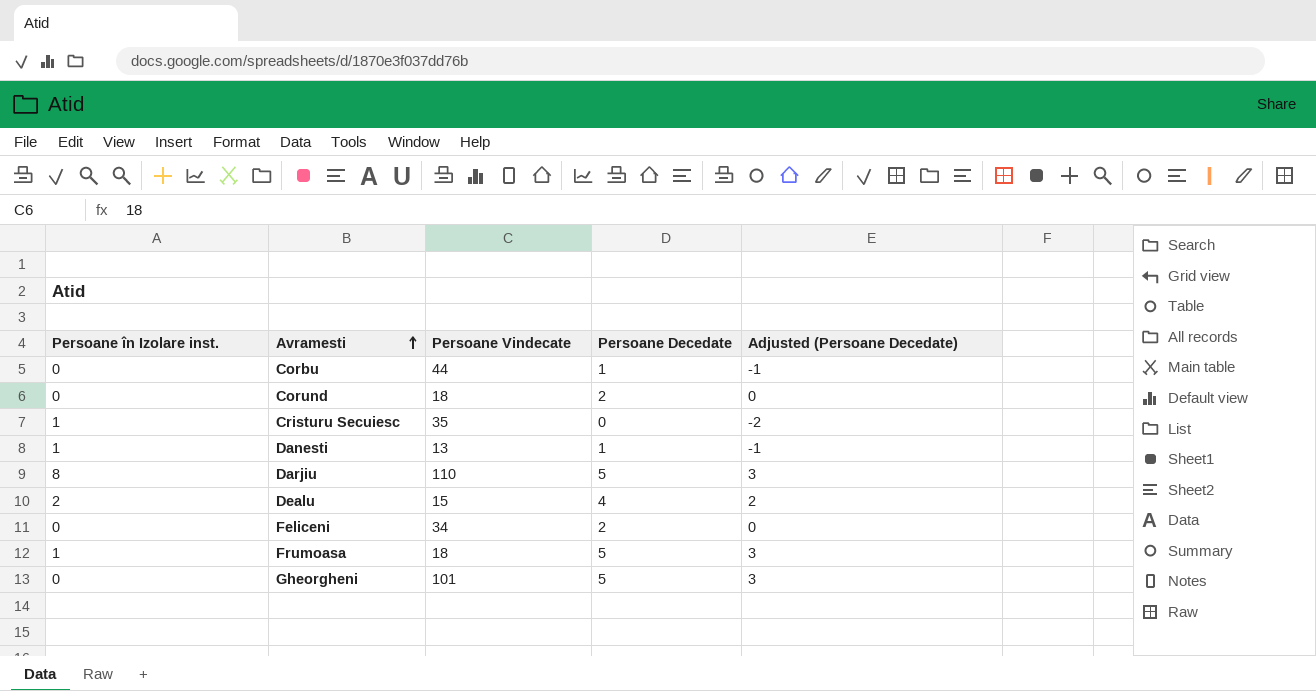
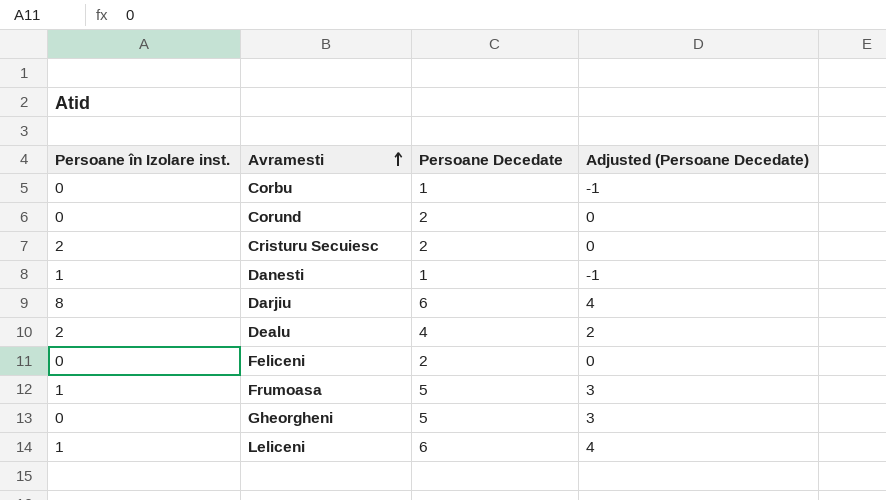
column Persoane Vindecate | position: 3 -> none
Cristuru Secuiesc | Persoane în Izolare inst.: 1 -> 2
Cristuru Secuiesc | Persoane Decedate: 0 -> 2
Cristuru Secuiesc | Adjusted (Persoane Decedate): -2 -> 0
Darjiu | Persoane Decedate: 5 -> 6
Darjiu | Adjusted (Persoane Decedate): 3 -> 4
row Leliceni: none -> 1 | 6 | 4

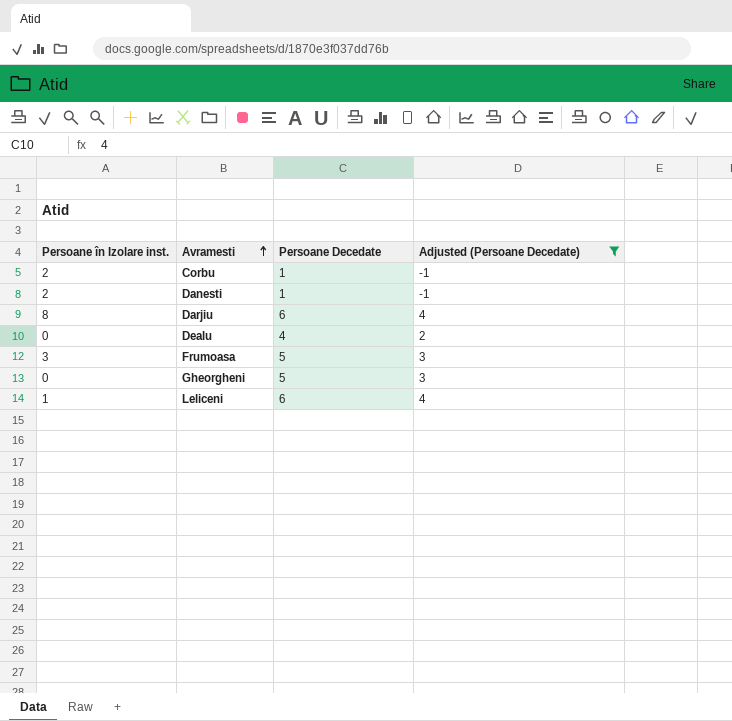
filter: none -> Adjusted (Persoane Decedate) != 0
Corbu | Persoane în Izolare inst.: 0 -> 2
Danesti | Persoane în Izolare inst.: 1 -> 2
Dealu | Persoane în Izolare inst.: 2 -> 0
Frumoasa | Persoane în Izolare inst.: 1 -> 3

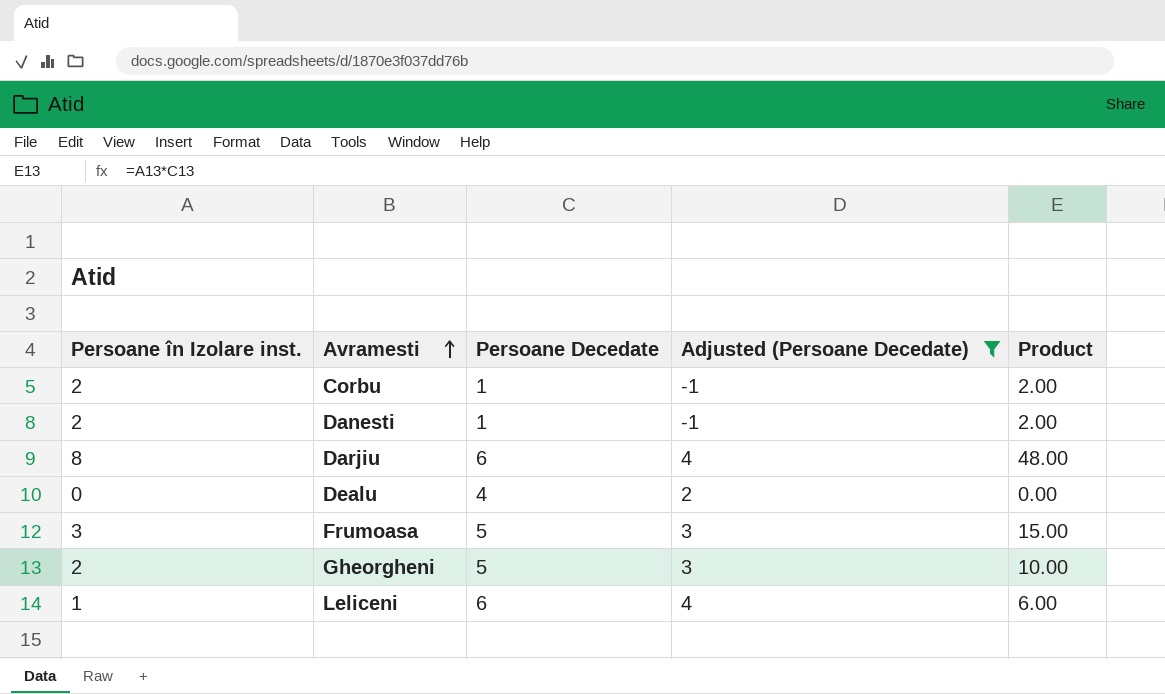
column Product | formula: none -> [Persoane în Izolare inst.] * [Persoane Decedate]
Gheorgheni | Persoane în Izolare inst.: 0 -> 2

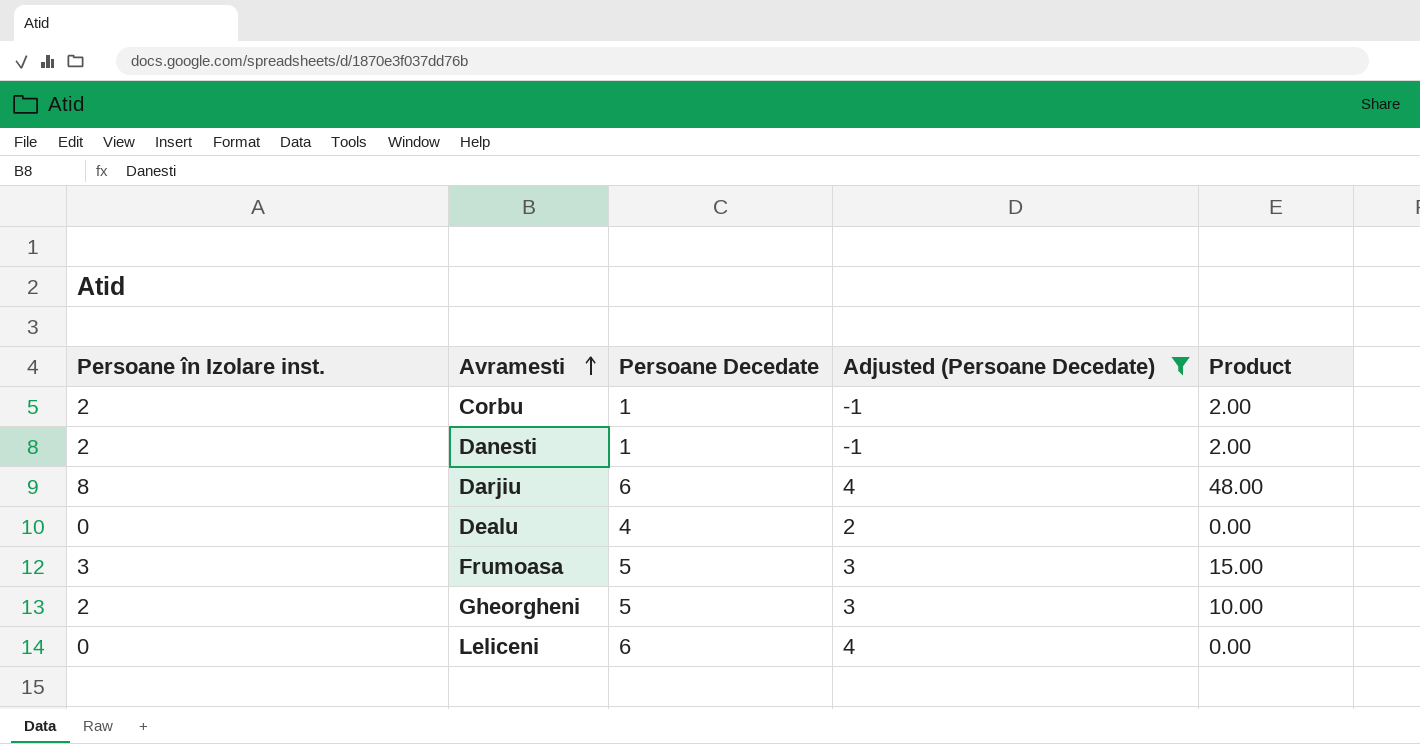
Leliceni | Persoane în Izolare inst.: 1 -> 0
Leliceni | Product: 6.00 -> 0.00

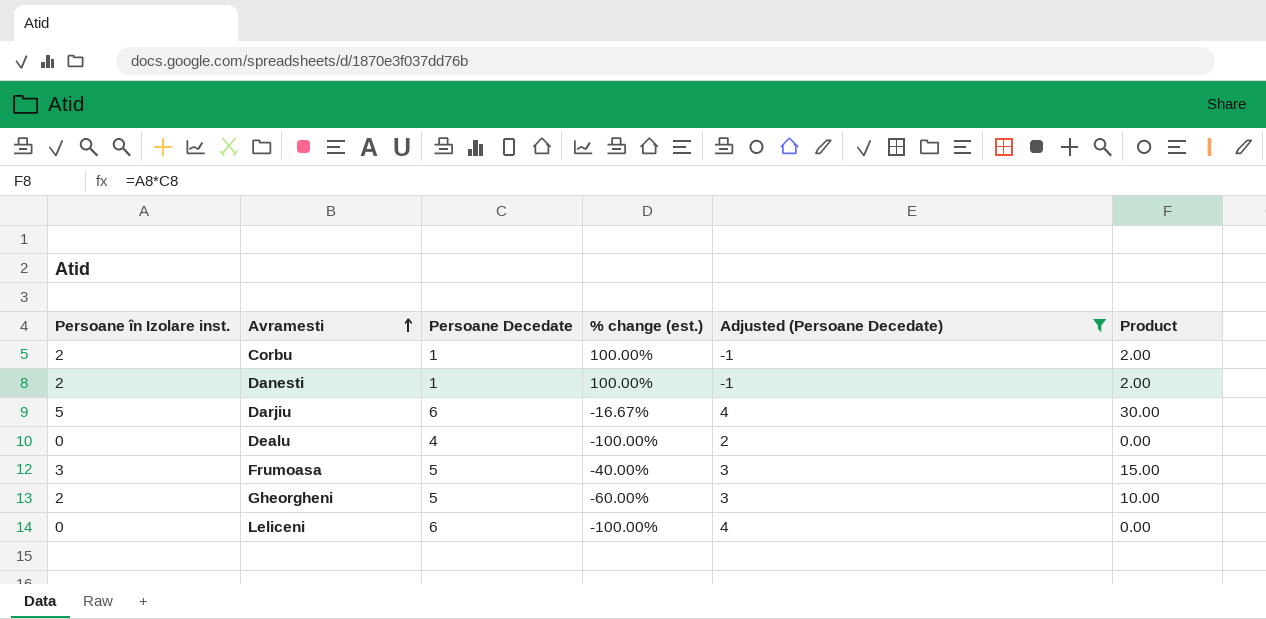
column % change (est.) | formula: none -> ([Persoane în Izolare inst.] - [Persoane Decedate]) / [Persoane Decedate]
Darjiu | Persoane în Izolare inst.: 8 -> 5
Darjiu | Product: 48.00 -> 30.00

